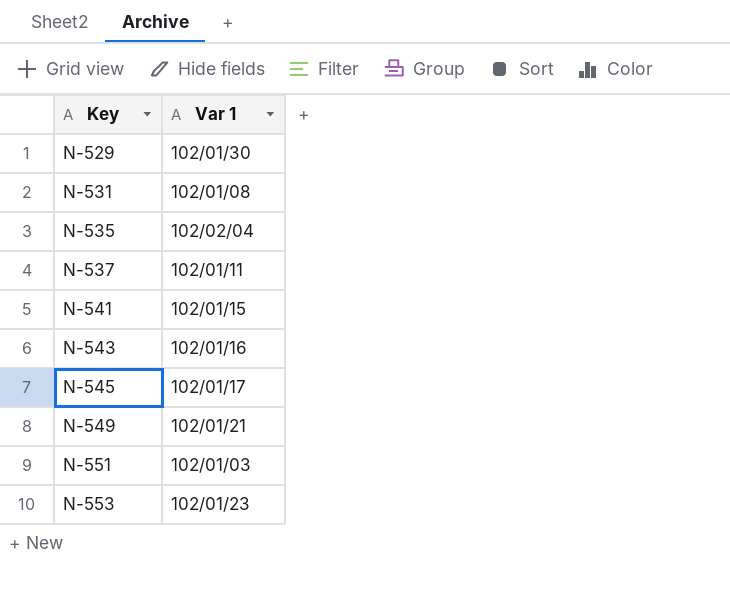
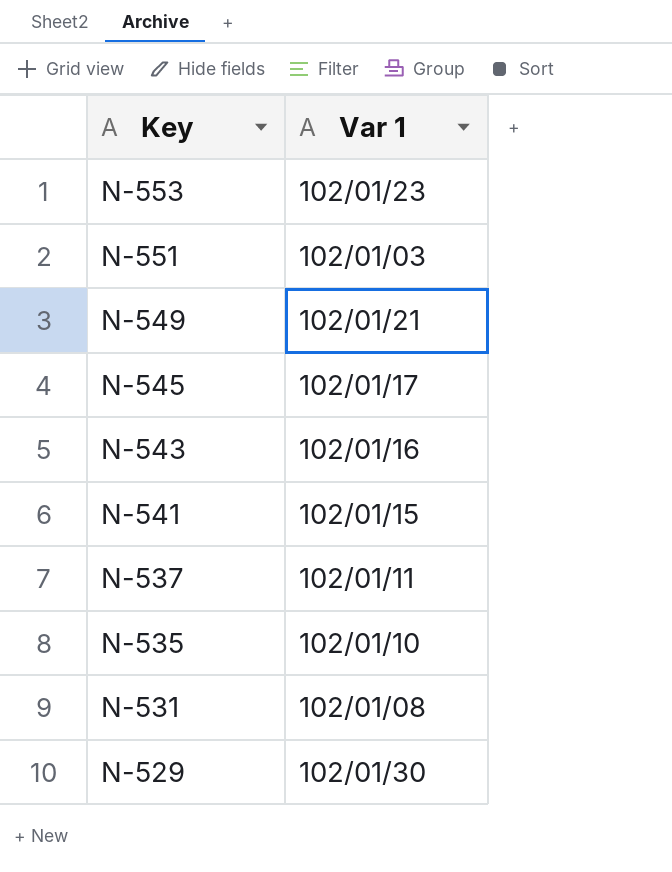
row order: Key ascending -> Key descending
N-535 | Var 1: 102/02/04 -> 102/01/10

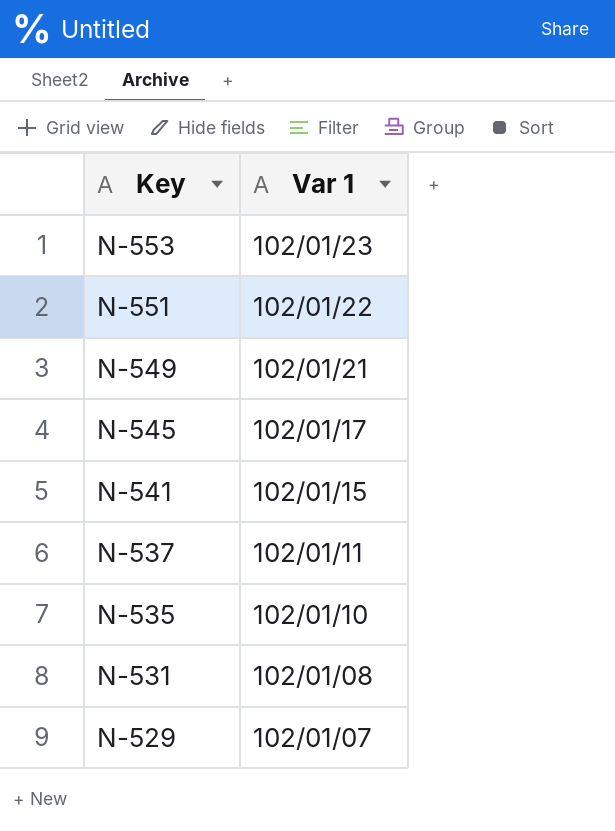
row N-543: 102/01/16 -> none
N-551 | Var 1: 102/01/03 -> 102/01/22
N-529 | Var 1: 102/01/30 -> 102/01/07

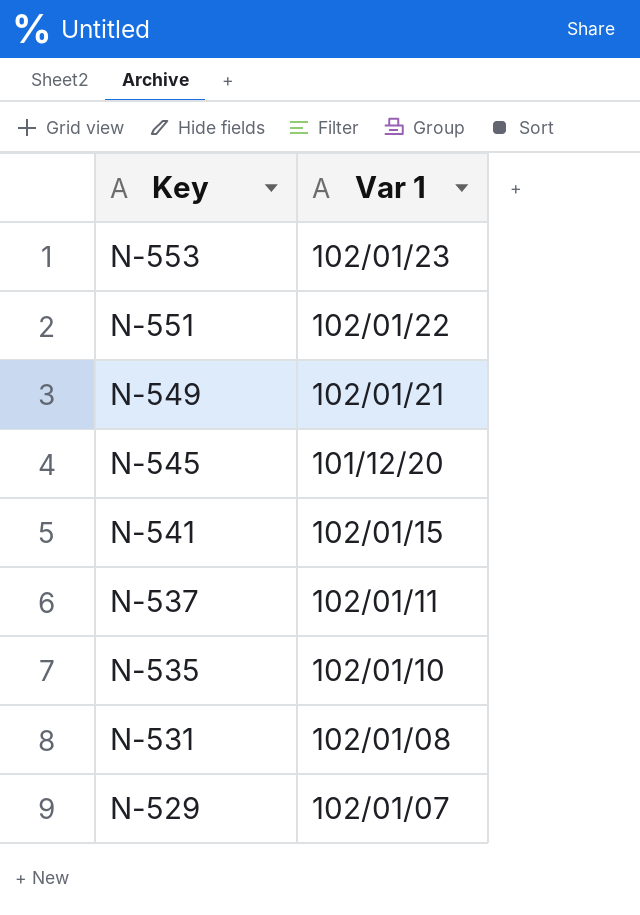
N-545 | Var 1: 102/01/17 -> 101/12/20

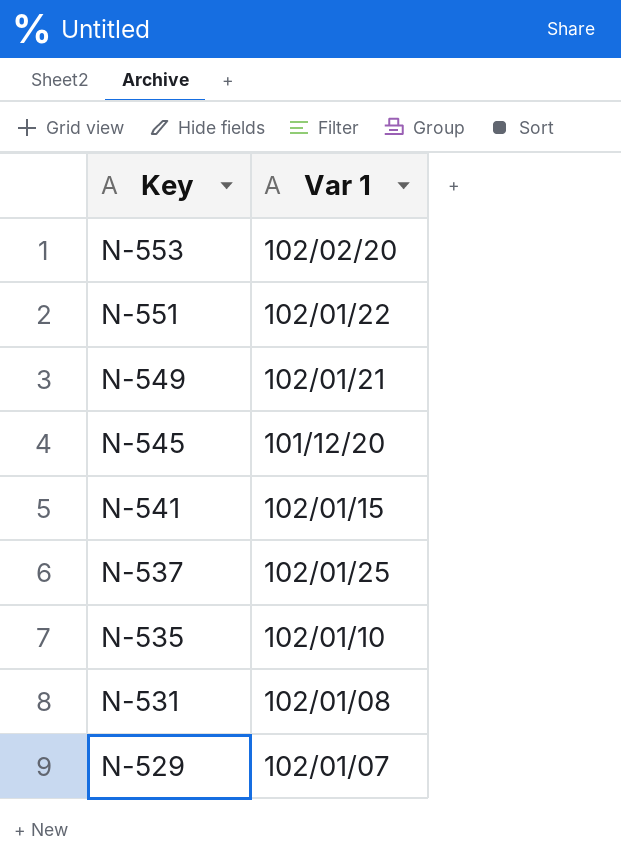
N-553 | Var 1: 102/01/23 -> 102/02/20
N-537 | Var 1: 102/01/11 -> 102/01/25

